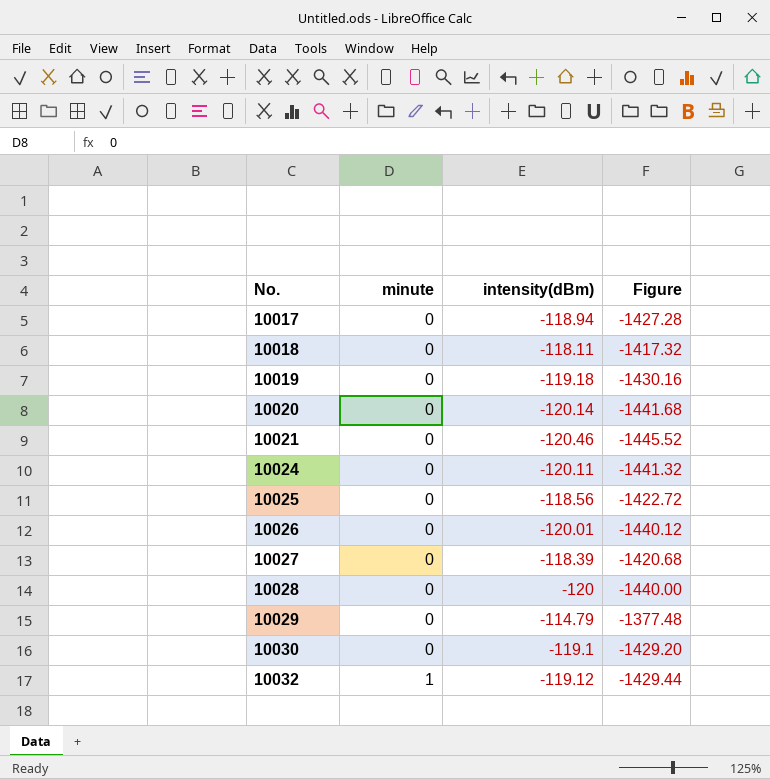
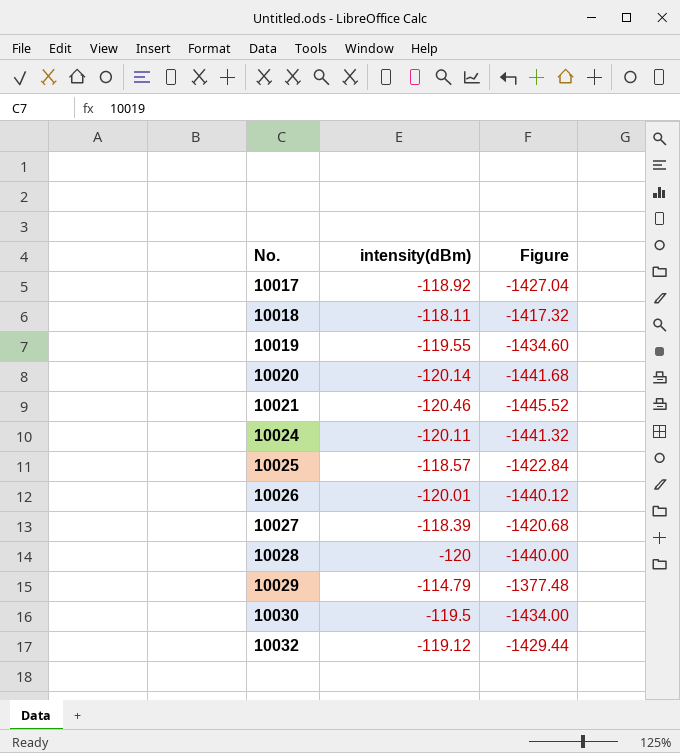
column minute | position: 2 -> none
10017 | intensity(dBm): -118.94 -> -118.92
10017 | Figure: -1427.28 -> -1427.04
10019 | intensity(dBm): -119.18 -> -119.55
10019 | Figure: -1430.16 -> -1434.60
10025 | intensity(dBm): -118.56 -> -118.57
10025 | Figure: -1422.72 -> -1422.84
10030 | intensity(dBm): -119.1 -> -119.5
10030 | Figure: -1429.20 -> -1434.00

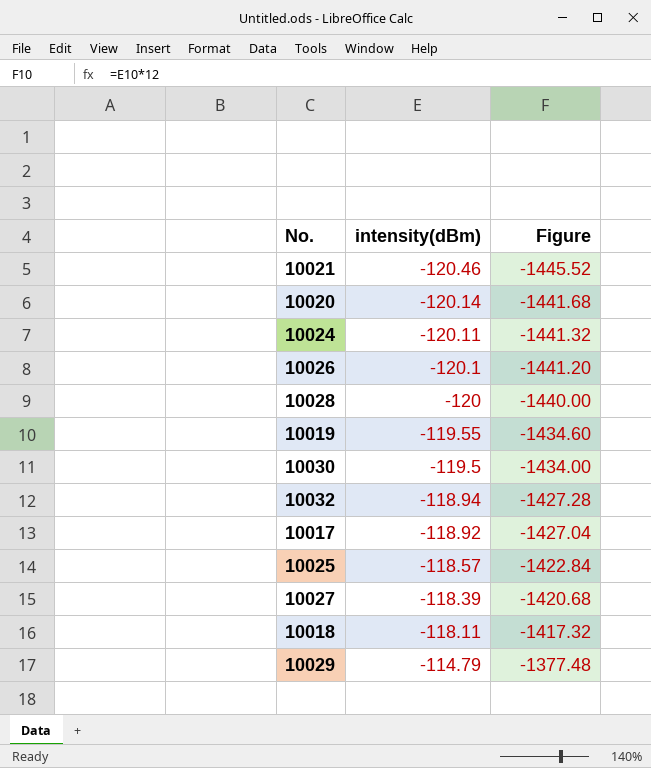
row order: No. ascending -> intensity(dBm) ascending
10026 | intensity(dBm): -120.01 -> -120.1
10026 | Figure: -1440.12 -> -1441.20
10032 | intensity(dBm): -119.12 -> -118.94
10032 | Figure: -1429.44 -> -1427.28

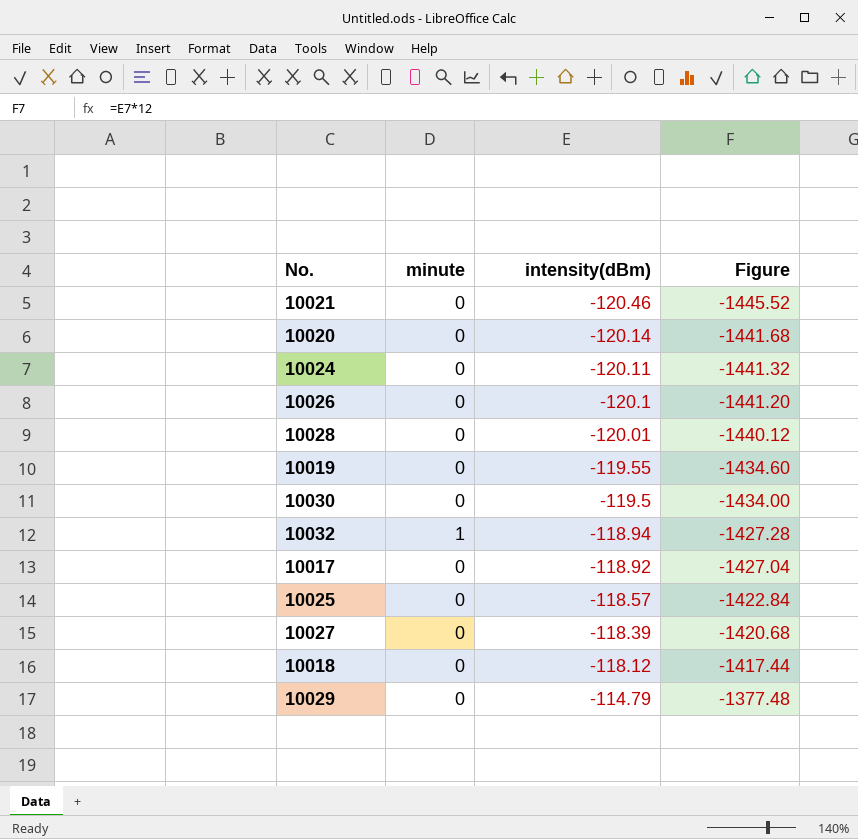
column minute | position: none -> 2
10028 | intensity(dBm): -120 -> -120.01
10028 | Figure: -1440.00 -> -1440.12
10018 | intensity(dBm): -118.11 -> -118.12
10018 | Figure: -1417.32 -> -1417.44

